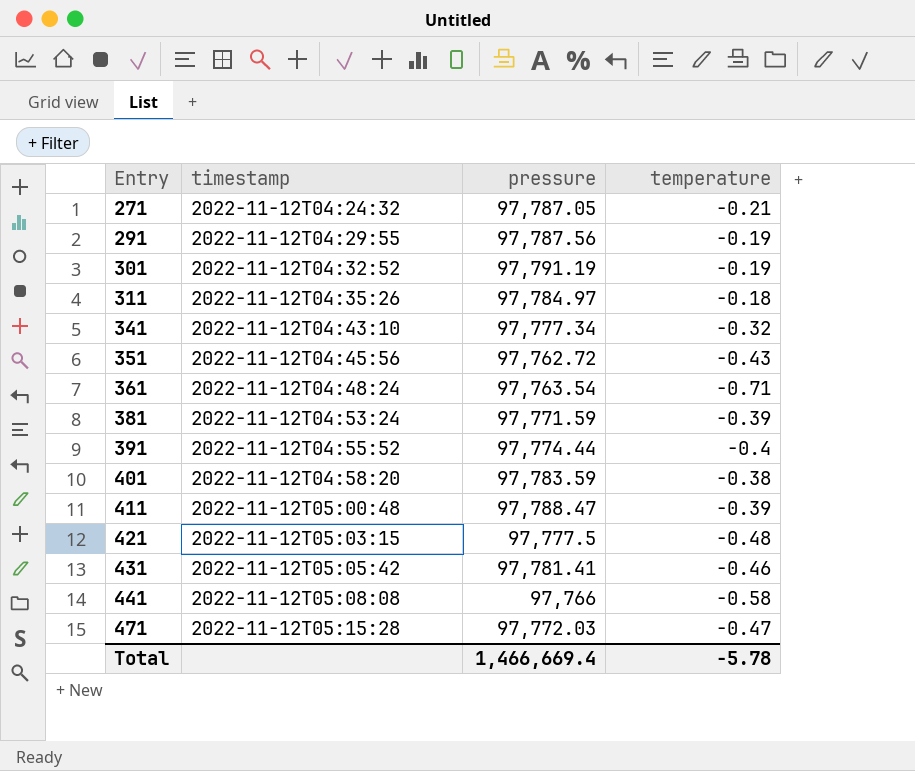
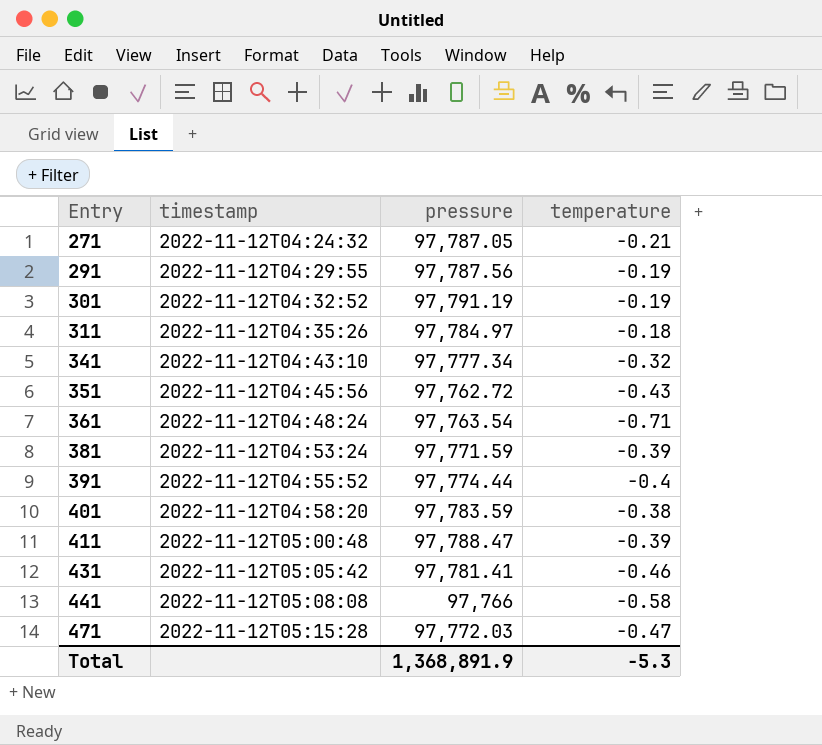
row 421: 2022-11-12T05:03:15 | 97,777.5 | -0.48 -> none
Total | pressure: 1,466,669.4 -> 1,368,891.9
Total | temperature: -5.78 -> -5.3

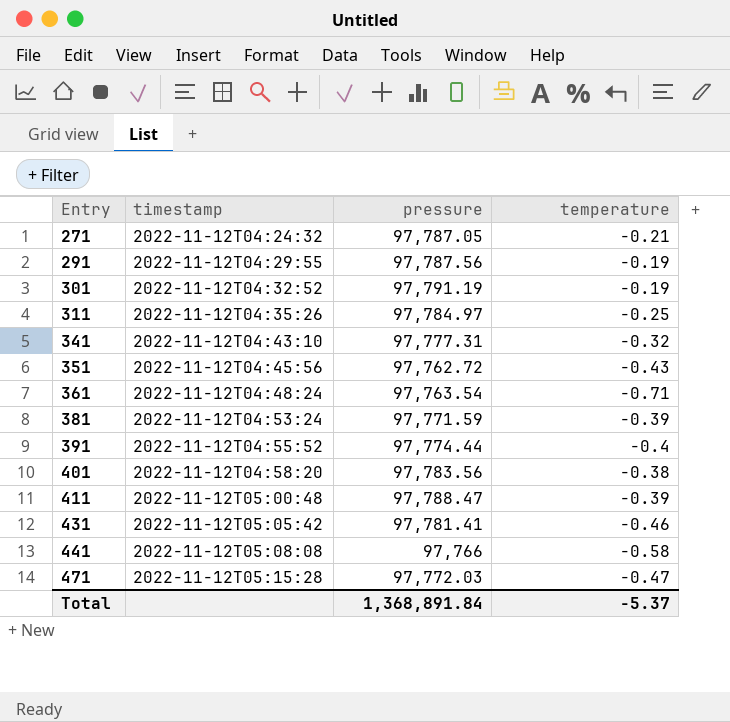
311 | temperature: -0.18 -> -0.25
341 | pressure: 97,777.34 -> 97,777.31
401 | pressure: 97,783.59 -> 97,783.56
Total | pressure: 1,368,891.9 -> 1,368,891.84
Total | temperature: -5.3 -> -5.37

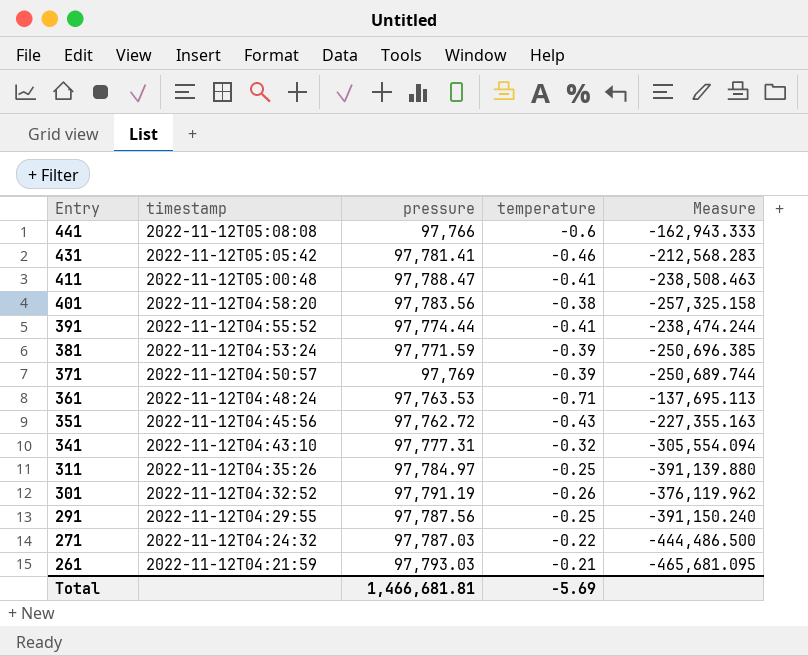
row order: Entry ascending -> Entry descending
column Measure | formula: none -> [pressure] / [temperature]
row 471: 2022-11-12T05:15:28 | 97,772.03 | -0.47 -> none
441 | temperature: -0.58 -> -0.6
411 | temperature: -0.39 -> -0.41
391 | temperature: -0.4 -> -0.41
row 371: none -> 2022-11-12T04:50:57 | 97,769 | -0.39 | -250,689.744
361 | pressure: 97,763.54 -> 97,763.53
301 | temperature: -0.19 -> -0.26
291 | temperature: -0.19 -> -0.25
271 | pressure: 97,787.05 -> 97,787.03
271 | temperature: -0.21 -> -0.22
row 261: none -> 2022-11-12T04:21:59 | 97,793.03 | -0.21 | -465,681.095
Total | pressure: 1,368,891.84 -> 1,466,681.81
Total | temperature: -5.37 -> -5.69

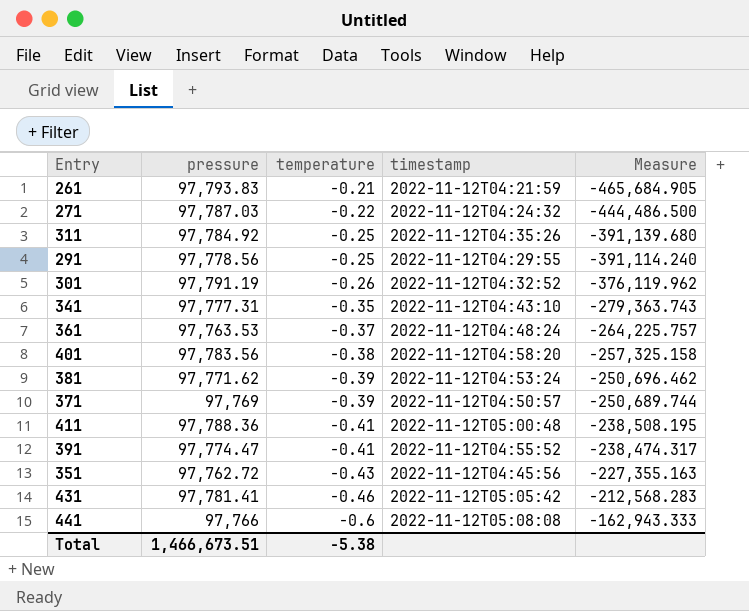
row order: Entry descending -> temperature descending
column timestamp | position: 2 -> 4
261 | pressure: 97,793.03 -> 97,793.83
261 | Measure: -465,681.095 -> -465,684.905
311 | pressure: 97,784.97 -> 97,784.92
311 | Measure: -391,139.880 -> -391,139.680
291 | pressure: 97,787.56 -> 97,778.56
291 | Measure: -391,150.240 -> -391,114.240
341 | temperature: -0.32 -> -0.35
341 | Measure: -305,554.094 -> -279,363.743
361 | temperature: -0.71 -> -0.37
361 | Measure: -137,695.113 -> -264,225.757
381 | pressure: 97,771.59 -> 97,771.62
381 | Measure: -250,696.385 -> -250,696.462
411 | pressure: 97,788.47 -> 97,788.36
411 | Measure: -238,508.463 -> -238,508.195
391 | pressure: 97,774.44 -> 97,774.47
391 | Measure: -238,474.244 -> -238,474.317
Total | pressure: 1,466,681.81 -> 1,466,673.51
Total | temperature: -5.69 -> -5.38

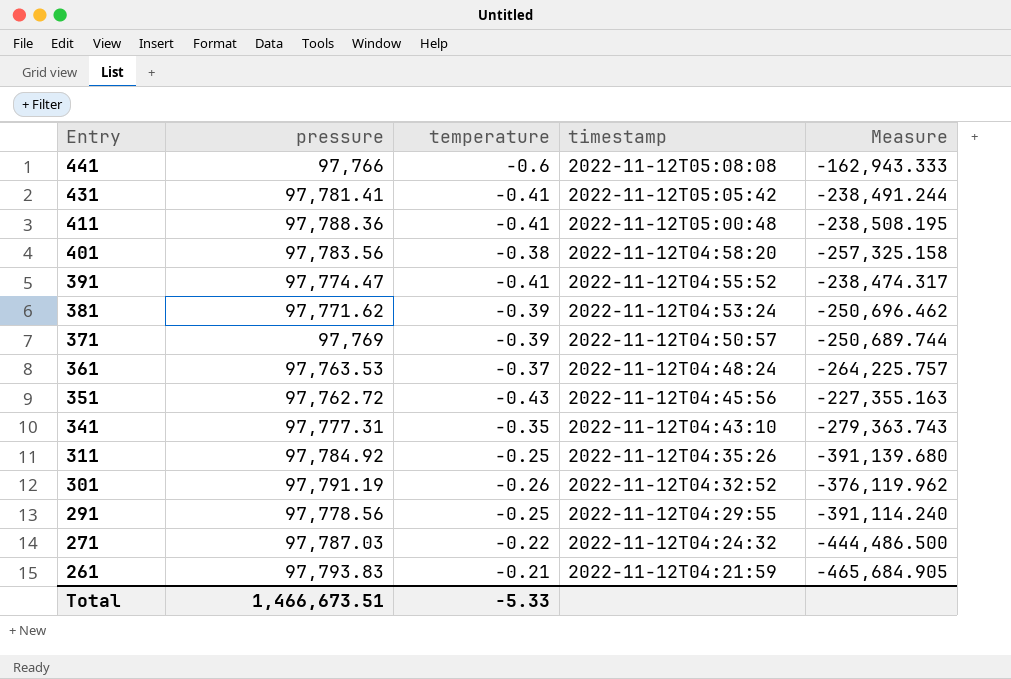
row order: temperature descending -> Entry descending
431 | temperature: -0.46 -> -0.41
431 | Measure: -212,568.283 -> -238,491.244
Total | temperature: -5.38 -> -5.33

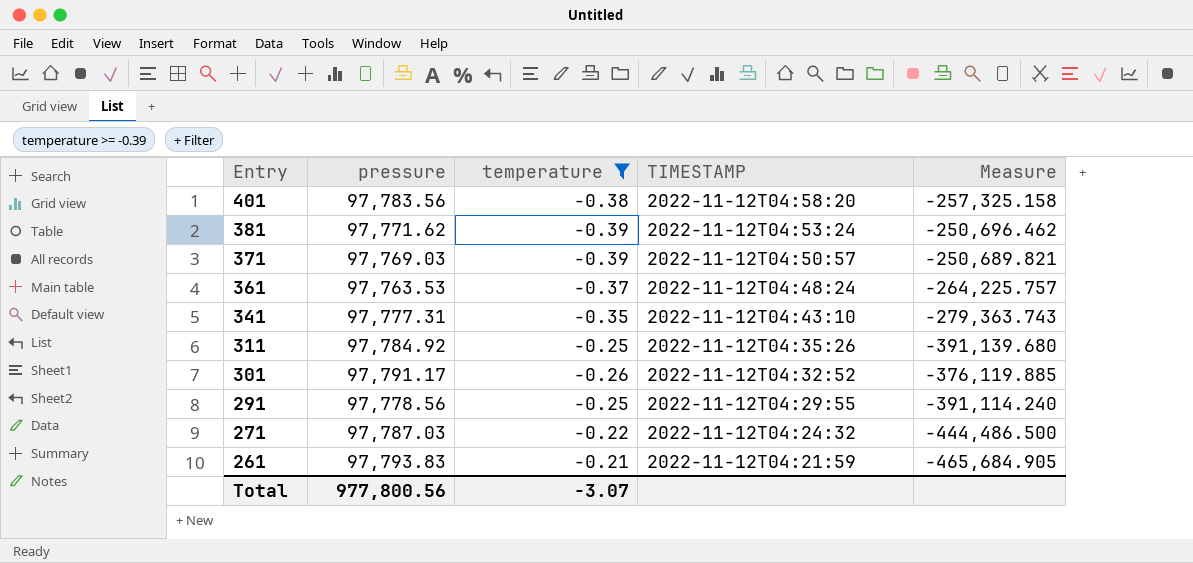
filter: none -> temperature >= -0.39
column name: timestamp -> TIMESTAMP
371 | pressure: 97,769 -> 97,769.03
371 | Measure: -250,689.744 -> -250,689.821
301 | pressure: 97,791.19 -> 97,791.17
301 | Measure: -376,119.962 -> -376,119.885
Total | pressure: 1,466,673.51 -> 977,800.56
Total | temperature: -5.33 -> -3.07

